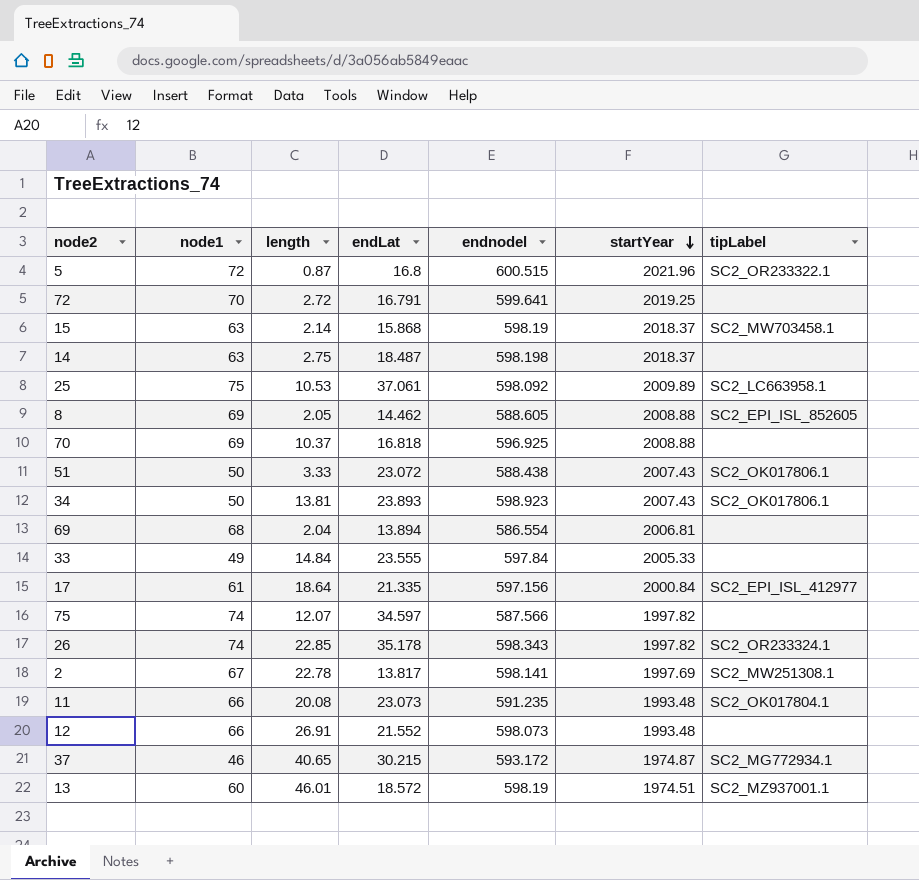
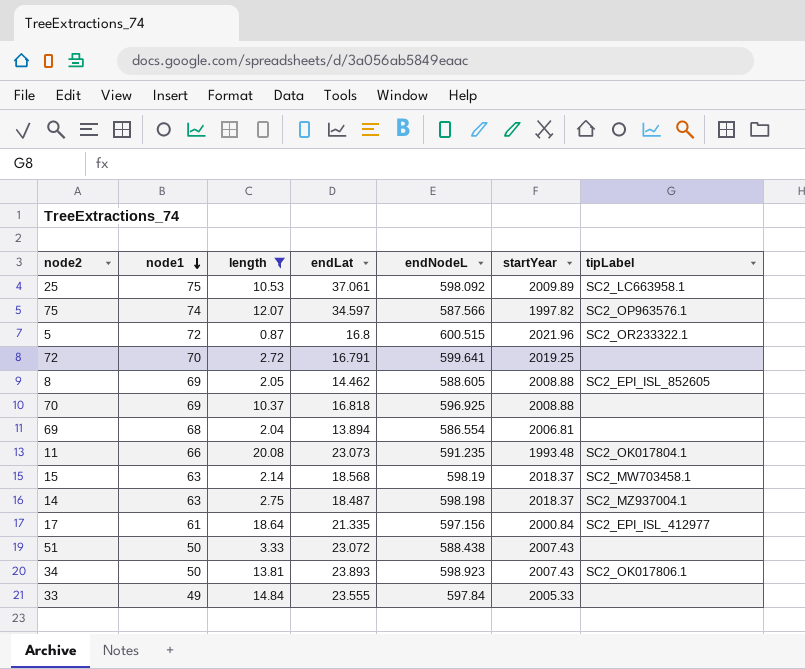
filter: none -> length <= 20.08
row order: startYear descending -> node1 descending
column name: endnodel -> endNodeL
75 | tipLabel: none -> SC2_OP963576.1
15 | endLat: 15.868 -> 18.568
14 | tipLabel: none -> SC2_MZ937004.1
51 | tipLabel: SC2_OK017806.1 -> none

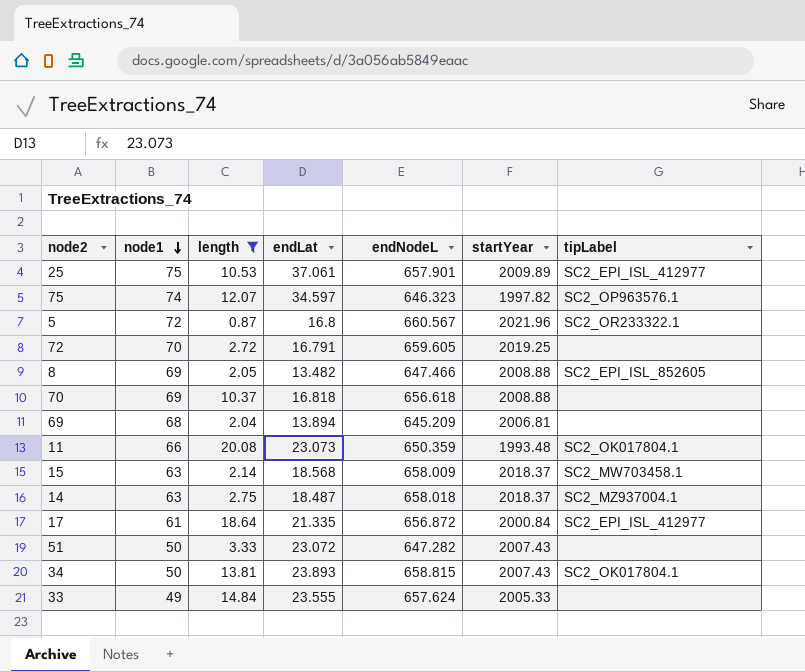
25 | endNodeL: 598.092 -> 657.901
25 | tipLabel: SC2_LC663958.1 -> SC2_EPI_ISL_412977
75 | endNodeL: 587.566 -> 646.323
5 | endNodeL: 600.515 -> 660.567
72 | endNodeL: 599.641 -> 659.605
8 | endLat: 14.462 -> 13.482
8 | endNodeL: 588.605 -> 647.466
70 | endNodeL: 596.925 -> 656.618
69 | endNodeL: 586.554 -> 645.209
11 | endNodeL: 591.235 -> 650.359
15 | endNodeL: 598.19 -> 658.009
14 | endNodeL: 598.198 -> 658.018
17 | endNodeL: 597.156 -> 656.872
51 | endNodeL: 588.438 -> 647.282
34 | endNodeL: 598.923 -> 658.815
34 | tipLabel: SC2_OK017806.1 -> SC2_OK017804.1
33 | endNodeL: 597.84 -> 657.624

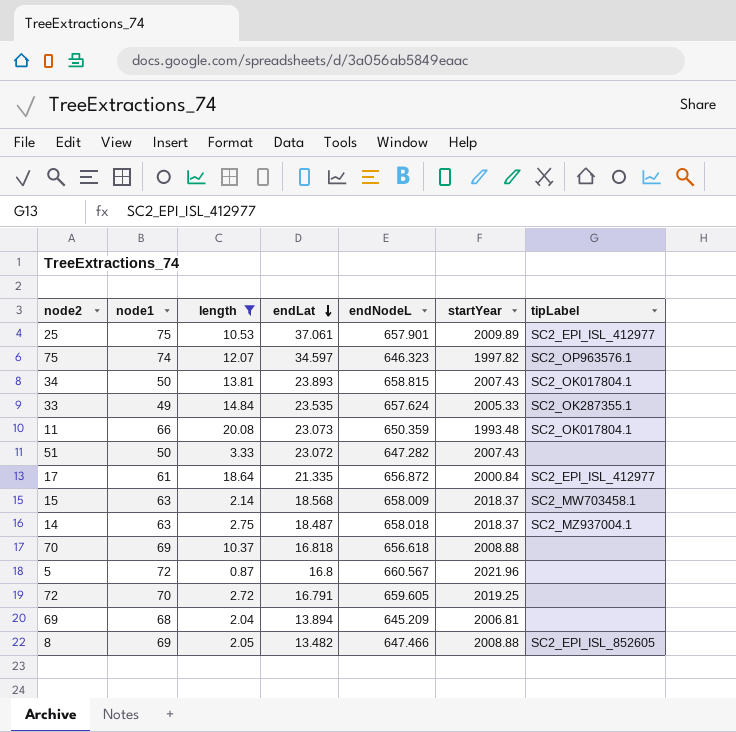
row order: node1 descending -> endLat descending
33 | endLat: 23.555 -> 23.535
33 | tipLabel: none -> SC2_OK287355.1
5 | tipLabel: SC2_OR233322.1 -> none

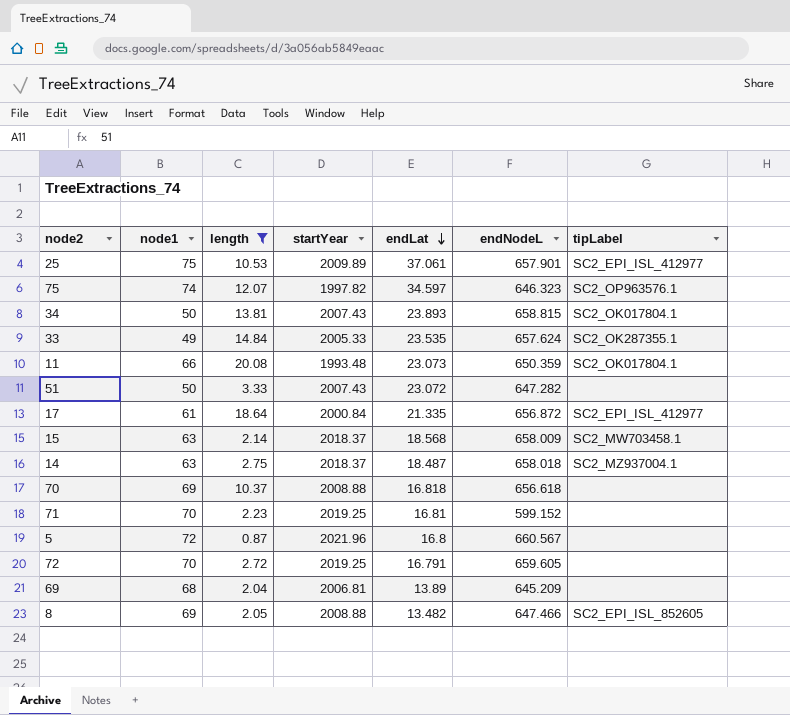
column startYear | position: 6 -> 4
row 71: none -> 70 | 2.23 | 2019.25 | 16.81 | 599.152 | none
69 | endLat: 13.894 -> 13.89

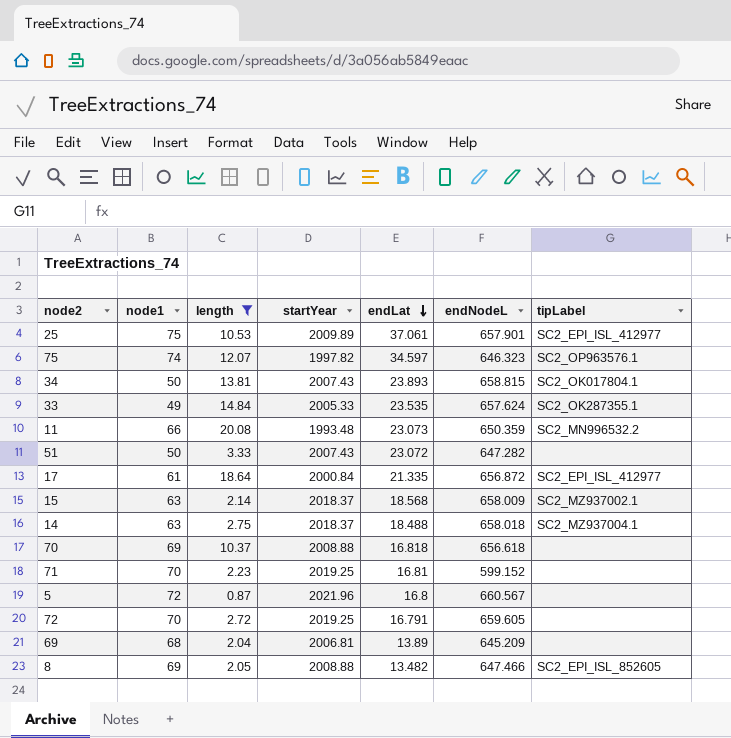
11 | tipLabel: SC2_OK017804.1 -> SC2_MN996532.2
15 | tipLabel: SC2_MW703458.1 -> SC2_MZ937002.1
14 | endLat: 18.487 -> 18.488

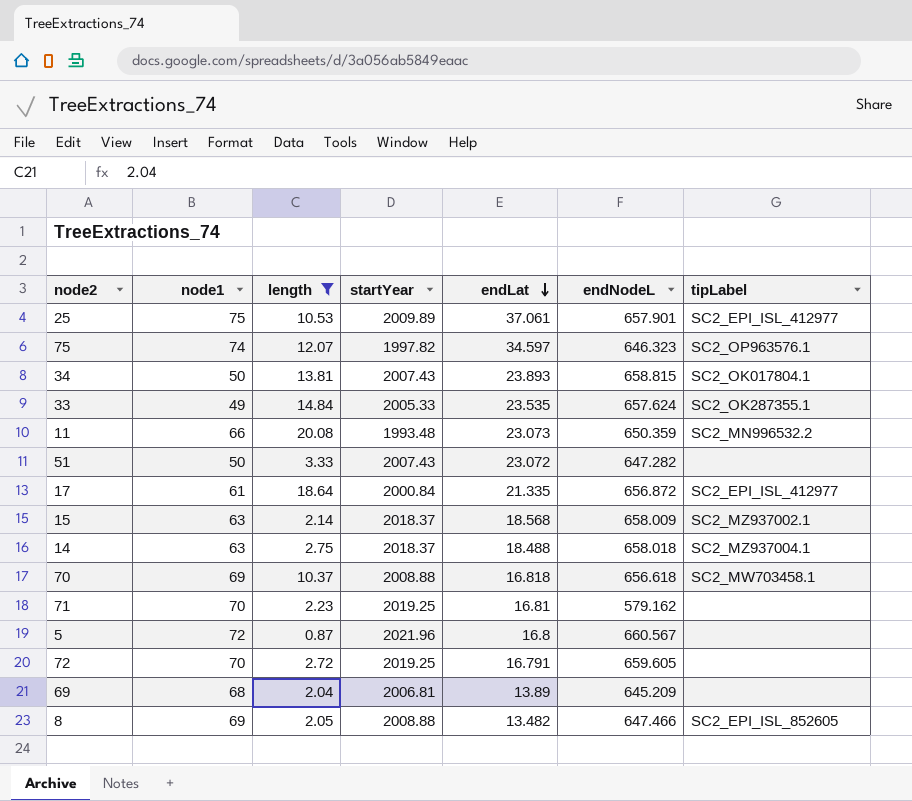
70 | tipLabel: none -> SC2_MW703458.1
71 | endNodeL: 599.152 -> 579.162

